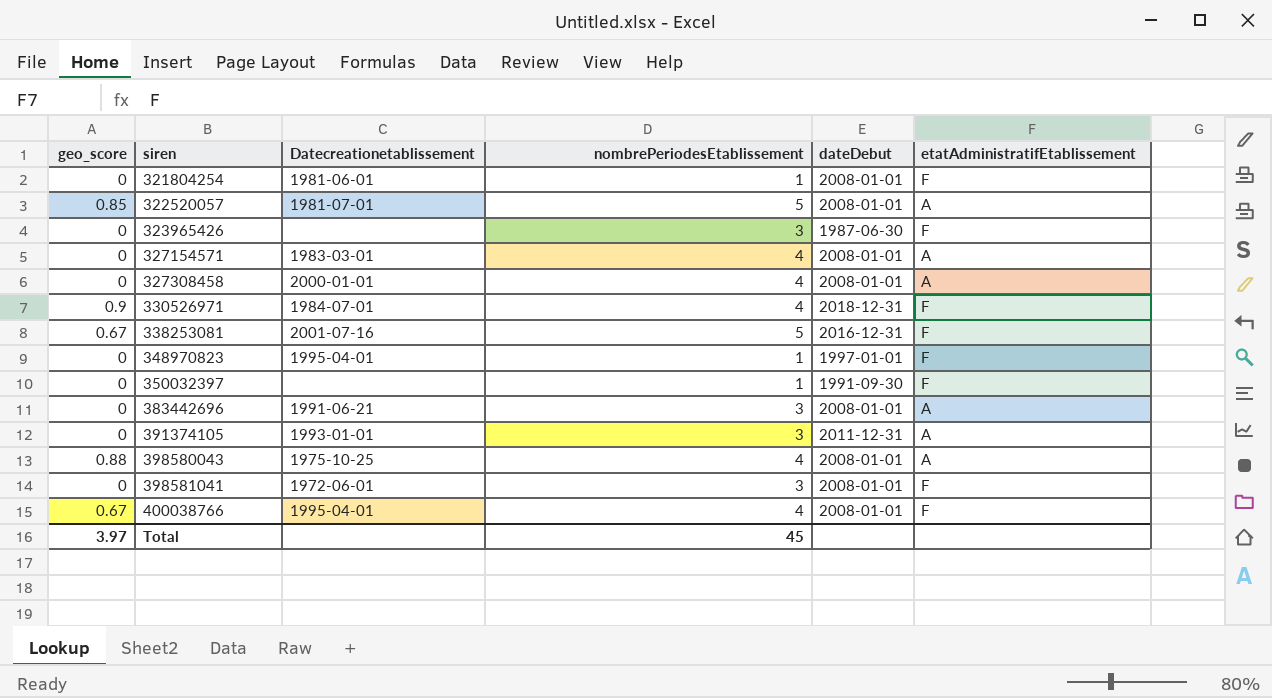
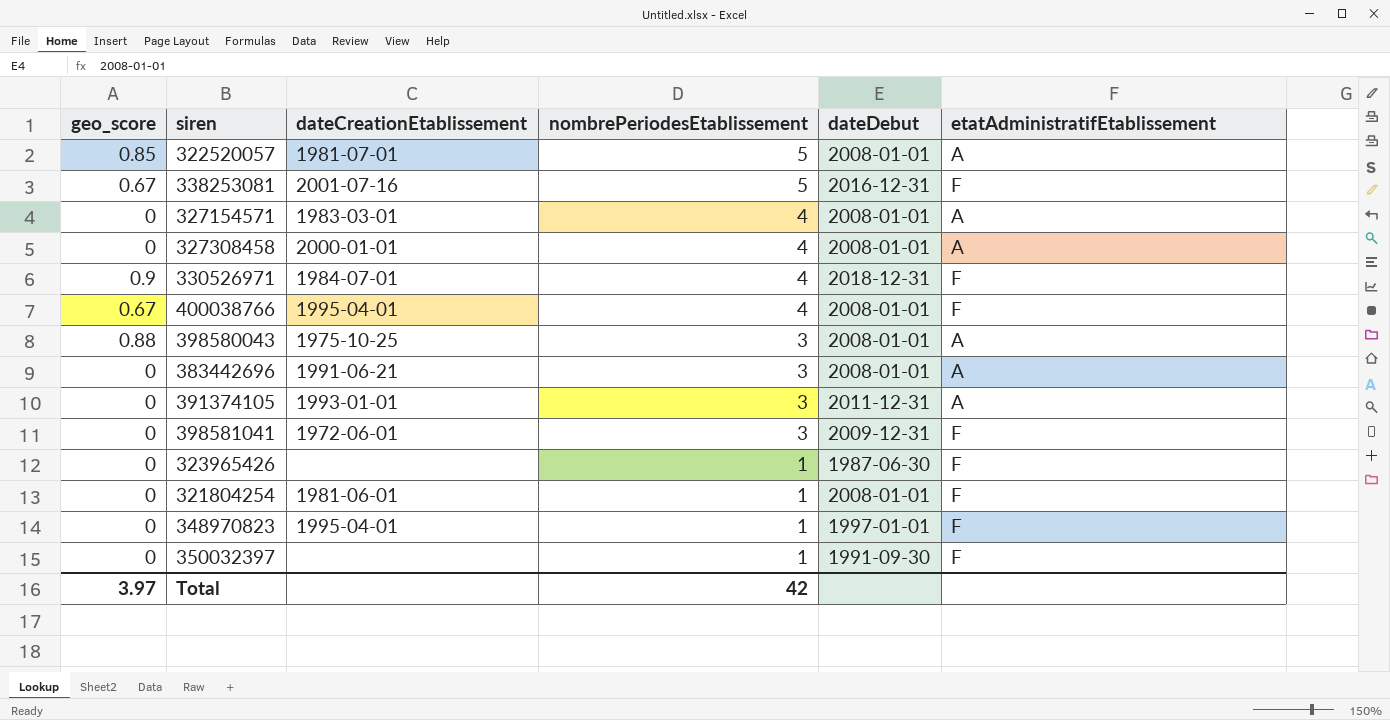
row order: siren ascending -> nombrePeriodesEtablissement descending
column name: Datecreationetablissement -> dateCreationEtablissement
398580043 | nombrePeriodesEtablissement: 4 -> 3
398581041 | dateDebut: 2008-01-01 -> 2009-12-31
323965426 | nombrePeriodesEtablissement: 3 -> 1
Total | nombrePeriodesEtablissement: 45 -> 42

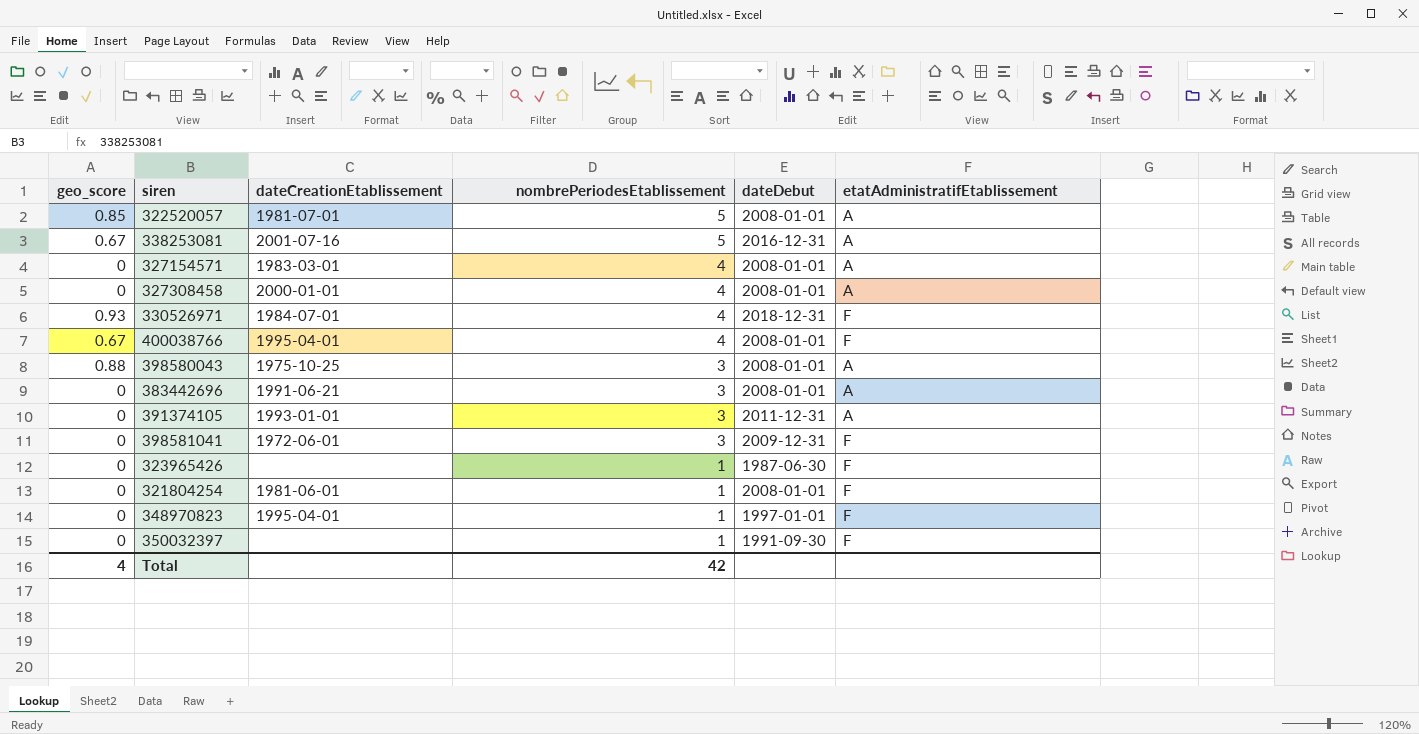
338253081 | etatAdministratifEtablissement: F -> A
330526971 | geo_score: 0.9 -> 0.93
Total | geo_score: 3.97 -> 4

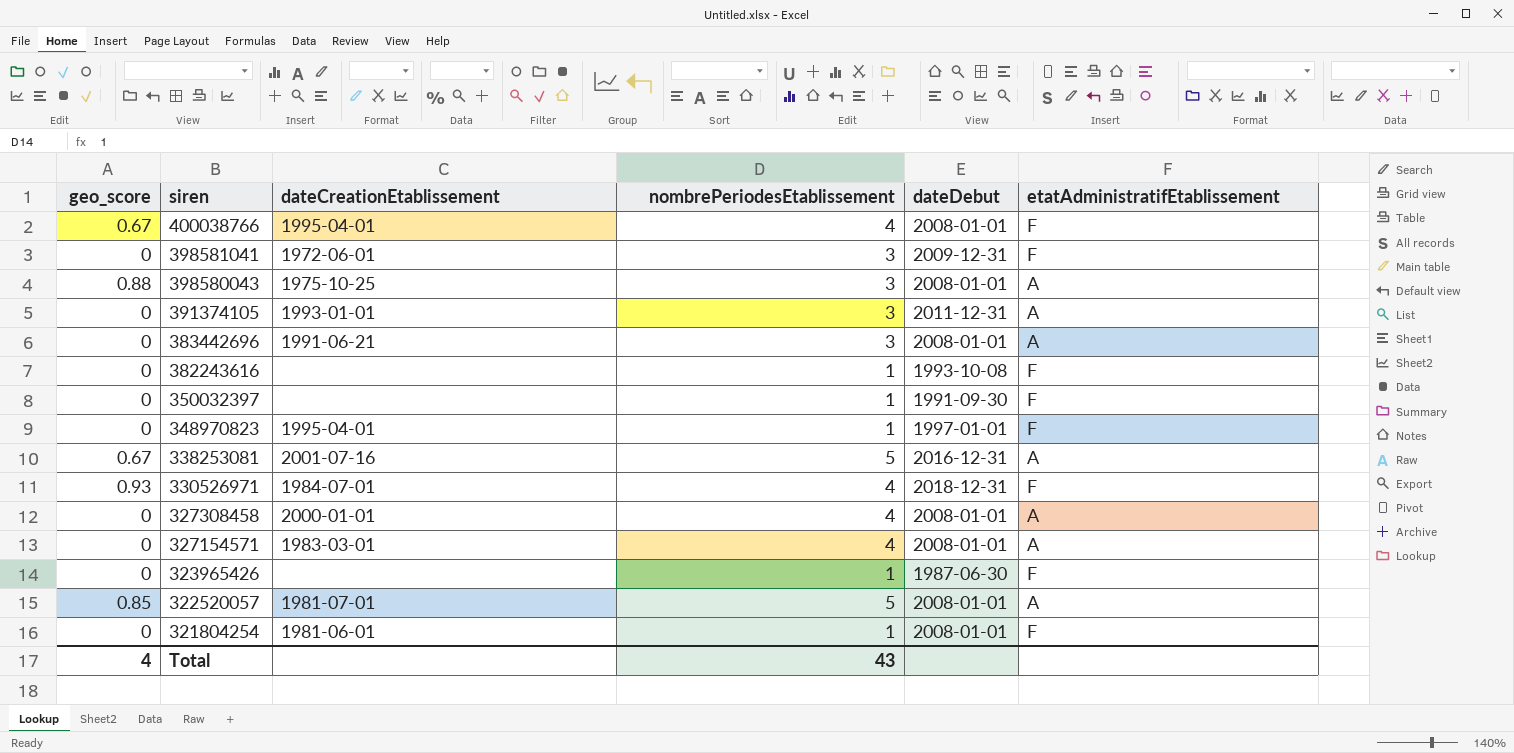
row order: nombrePeriodesEtablissement descending -> siren descending
row 382243616: none -> 0 | none | 1 | 1993-10-08 | F
Total | nombrePeriodesEtablissement: 42 -> 43

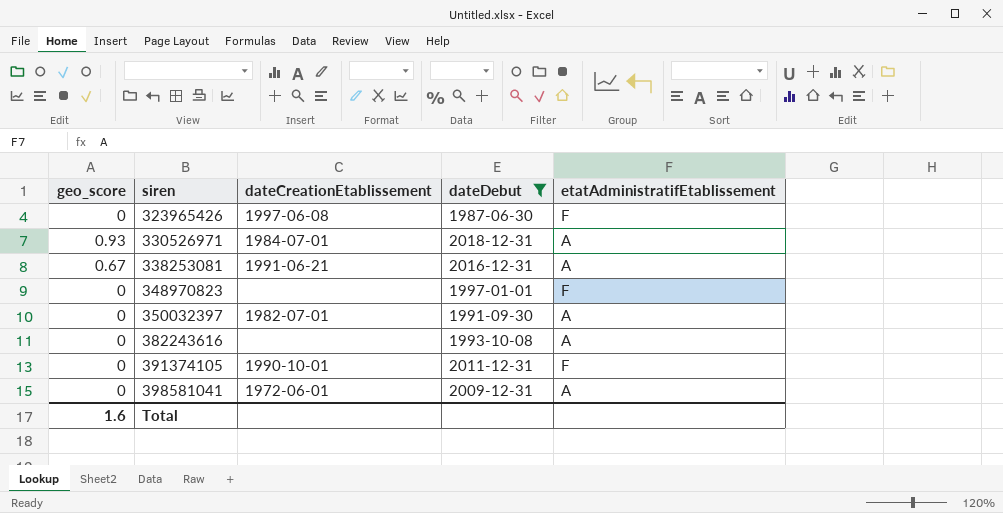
filter: none -> dateDebut != 2008-01-01
row order: siren descending -> siren ascending
column nombrePeriodesEtablissement | position: 4 -> none
323965426 | dateCreationEtablissement: none -> 1997-06-08
330526971 | etatAdministratifEtablissement: F -> A
338253081 | dateCreationEtablissement: 2001-07-16 -> 1991-06-21
348970823 | dateCreationEtablissement: 1995-04-01 -> none
350032397 | dateCreationEtablissement: none -> 1982-07-01
350032397 | etatAdministratifEtablissement: F -> A
382243616 | etatAdministratifEtablissement: F -> A
391374105 | dateCreationEtablissement: 1993-01-01 -> 1990-10-01
391374105 | etatAdministratifEtablissement: A -> F
398581041 | etatAdministratifEtablissement: F -> A
Total | geo_score: 4 -> 1.6

